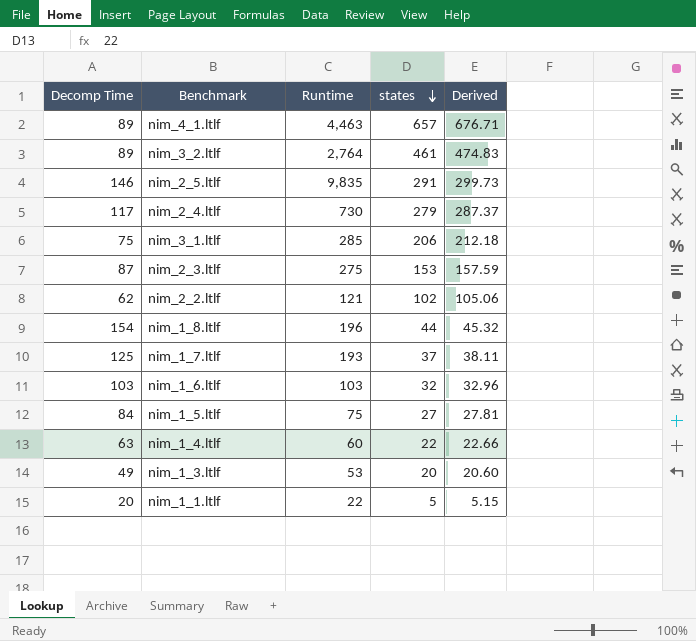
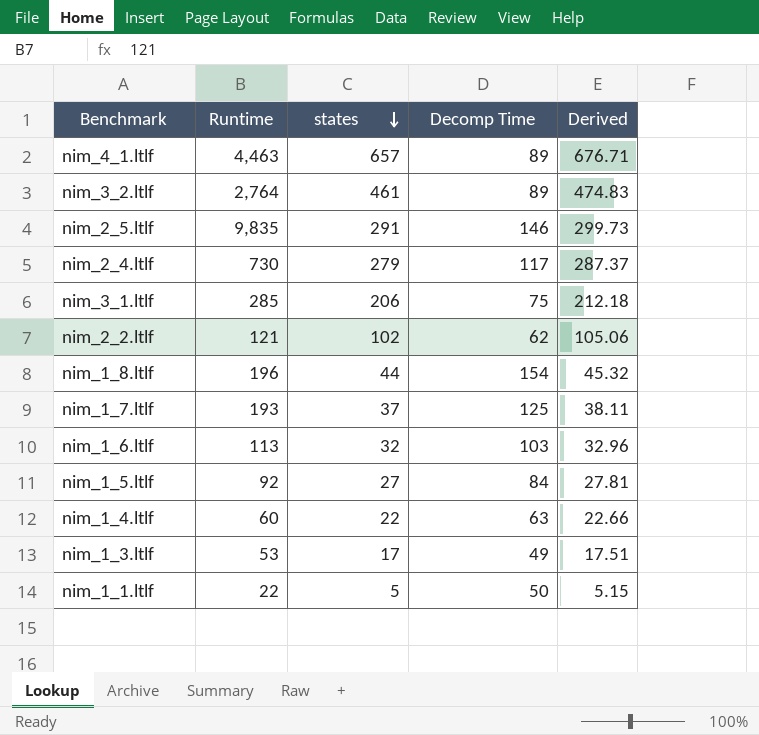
column Decomp Time | position: 1 -> 4
row nim_2_3.ltlf: 87 | 275 | 153 | 157.59 -> none
nim_1_6.ltlf | Runtime: 103 -> 113
nim_1_5.ltlf | Runtime: 75 -> 92
nim_1_3.ltlf | states: 20 -> 17
nim_1_3.ltlf | Derived: 20.60 -> 17.51
nim_1_1.ltlf | Decomp Time: 20 -> 50

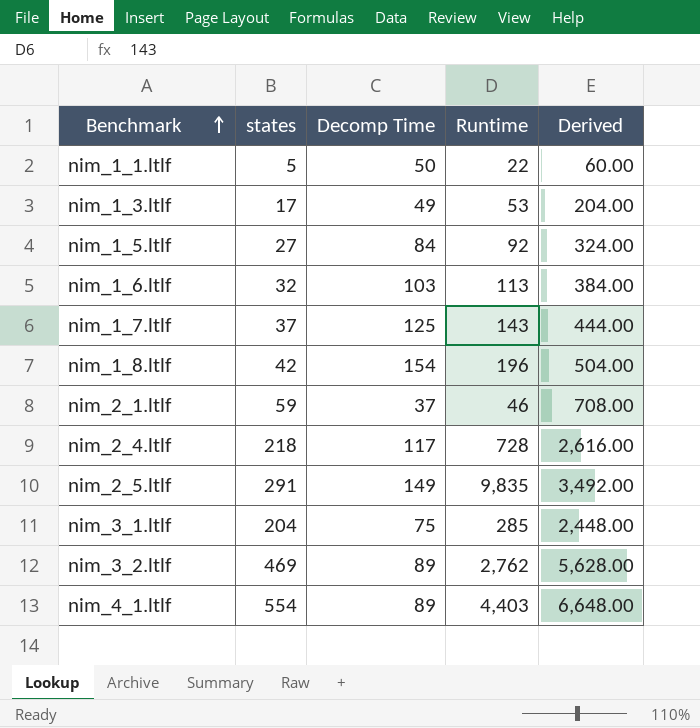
row order: states descending -> Benchmark ascending
column Runtime | position: 2 -> 4
column Derived | formula: [states] * 1.03 -> [states] * 12
row nim_2_2.ltlf: 121 | 102 | 62 | 105.06 -> none
row nim_1_4.ltlf: 60 | 22 | 63 | 22.66 -> none
nim_1_7.ltlf | Runtime: 193 -> 143
nim_1_8.ltlf | states: 44 -> 42
row nim_2_1.ltlf: none -> 59 | 37 | 46 | 708.00
nim_2_4.ltlf | states: 279 -> 218
nim_2_4.ltlf | Runtime: 730 -> 728
nim_2_5.ltlf | Decomp Time: 146 -> 149
nim_3_1.ltlf | states: 206 -> 204
nim_3_2.ltlf | states: 461 -> 469
nim_3_2.ltlf | Runtime: 2,764 -> 2,762
nim_4_1.ltlf | states: 657 -> 554
nim_4_1.ltlf | Runtime: 4,463 -> 4,403

